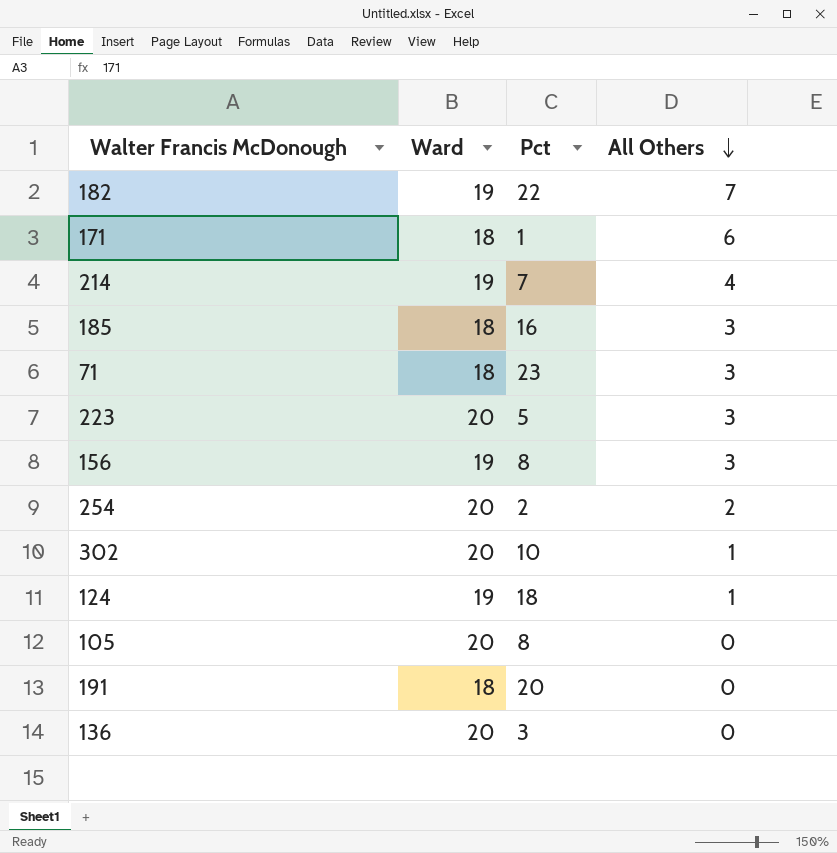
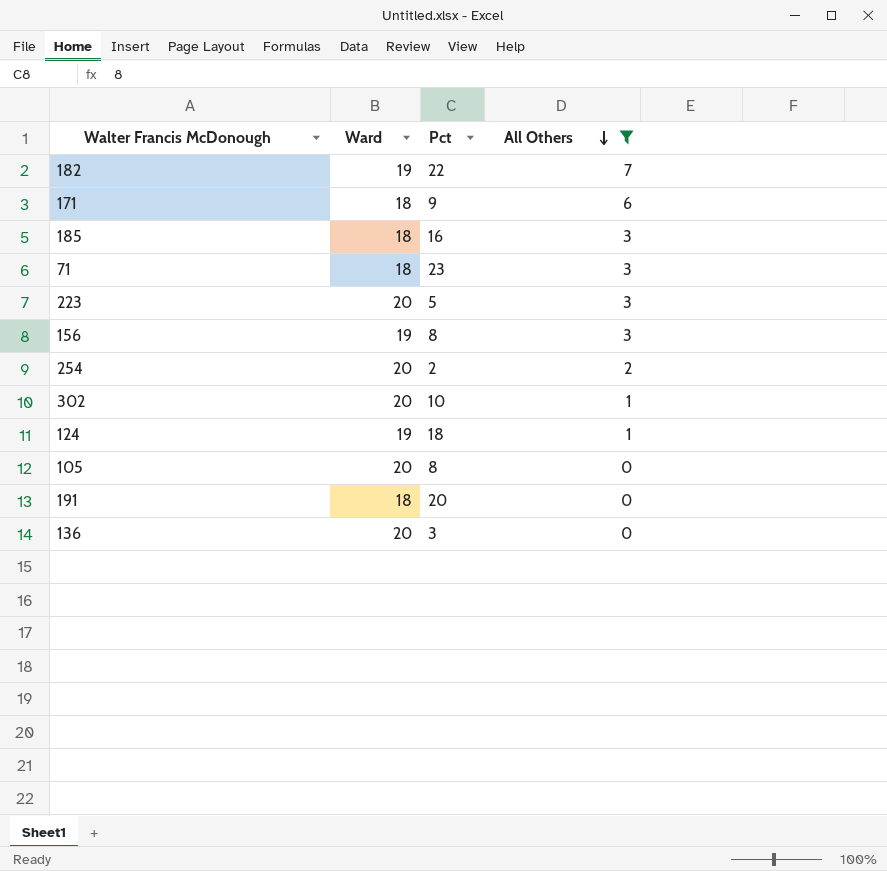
filter: none -> All Others != 4
171 | Pct: 1 -> 9

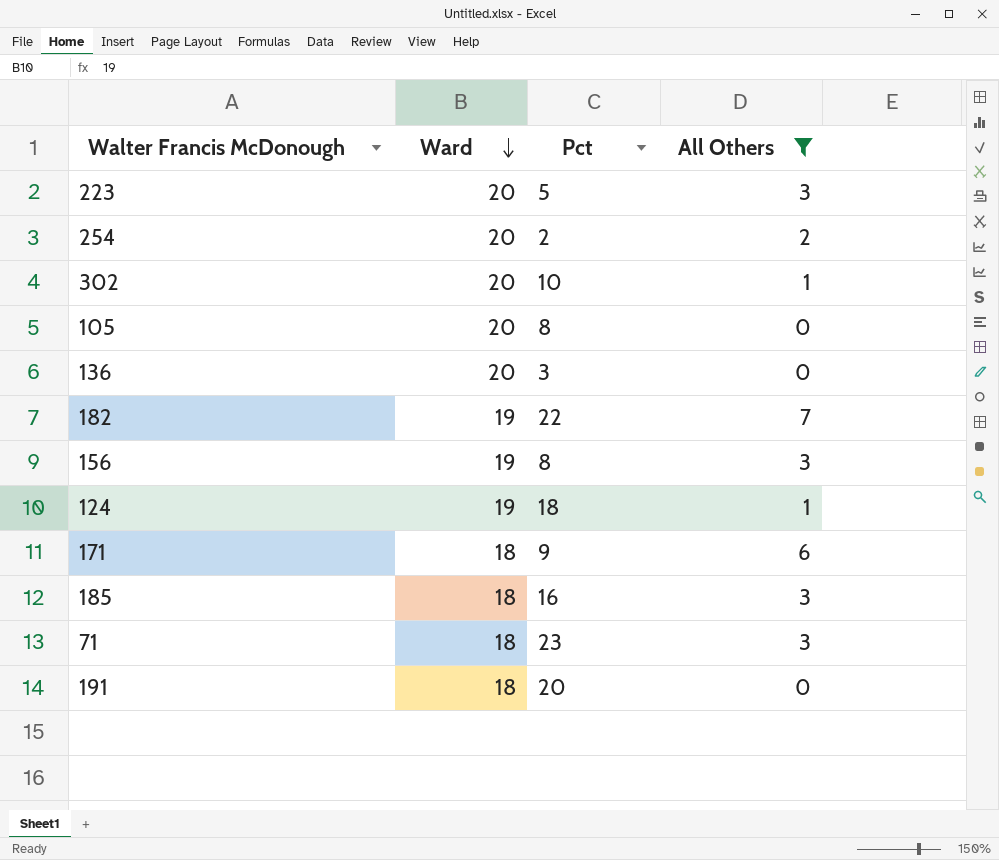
row order: All Others descending -> Ward descending

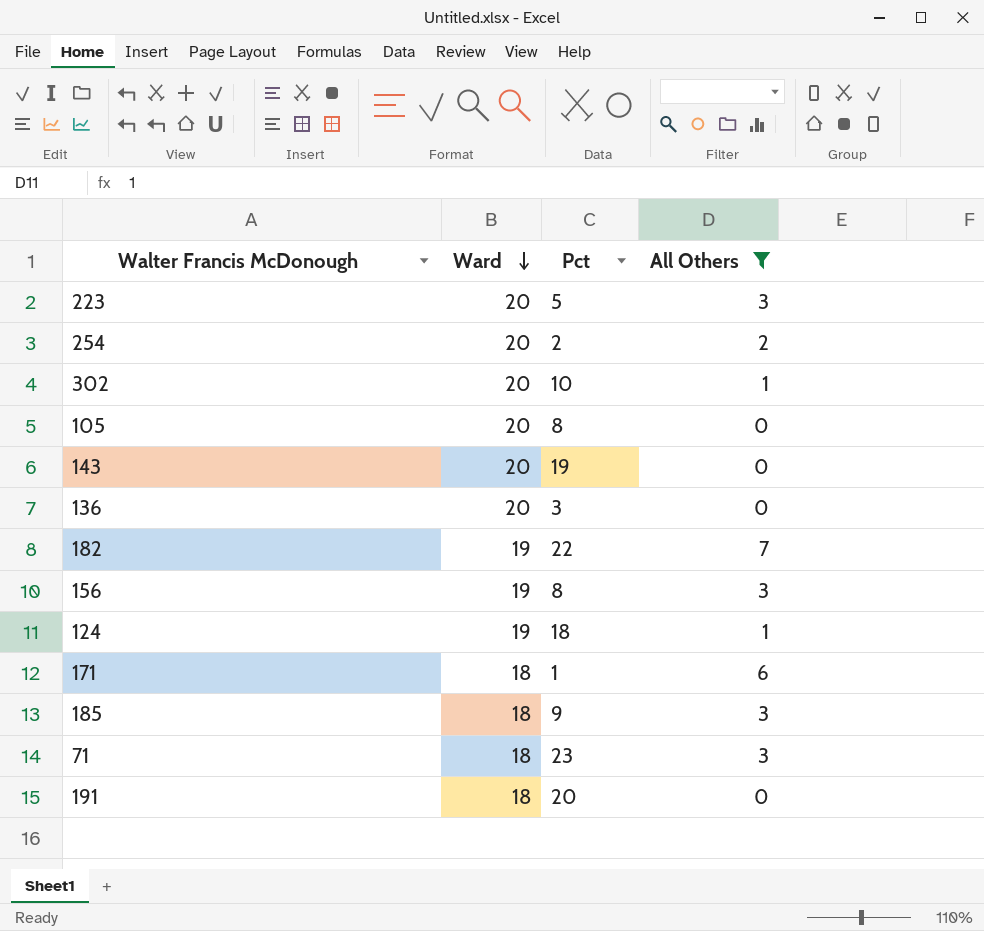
row 143: none -> 20 | 19 | 0
171 | Pct: 9 -> 1
185 | Pct: 16 -> 9

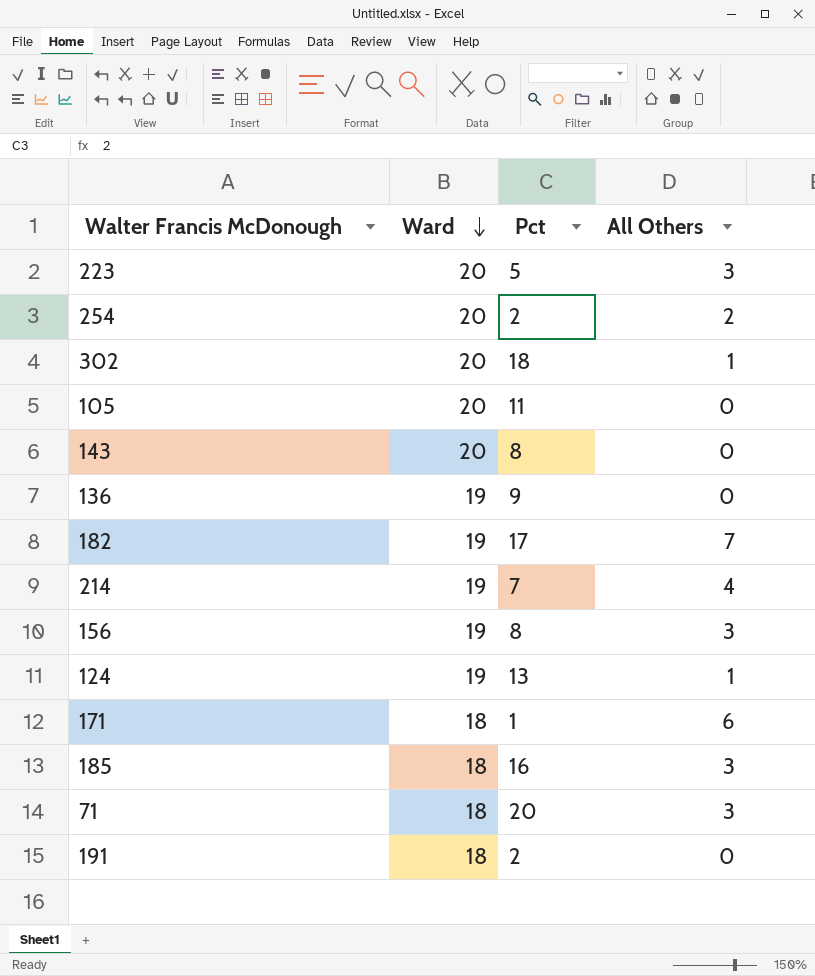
filter: All Others != 4 -> none
302 | Pct: 10 -> 18
105 | Pct: 8 -> 11
143 | Pct: 19 -> 8
136 | Ward: 20 -> 19
136 | Pct: 3 -> 9
182 | Pct: 22 -> 17
124 | Pct: 18 -> 13
185 | Pct: 9 -> 16
71 | Pct: 23 -> 20
191 | Pct: 20 -> 2

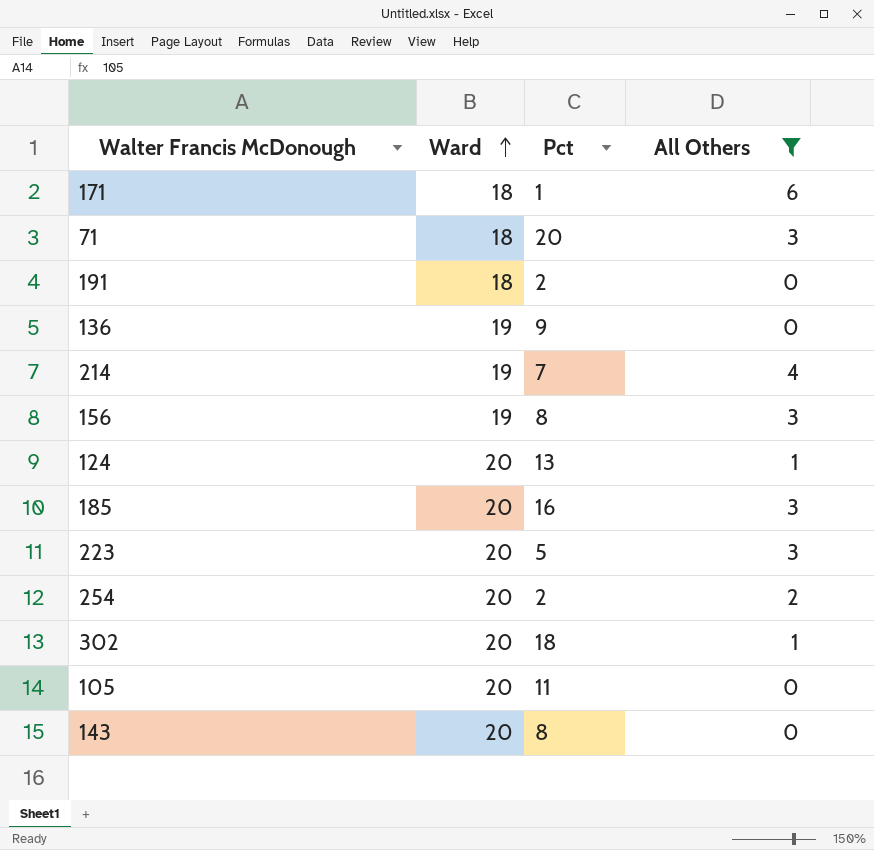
filter: none -> All Others != 7
row order: Ward descending -> Ward ascending
124 | Ward: 19 -> 20
185 | Ward: 18 -> 20

